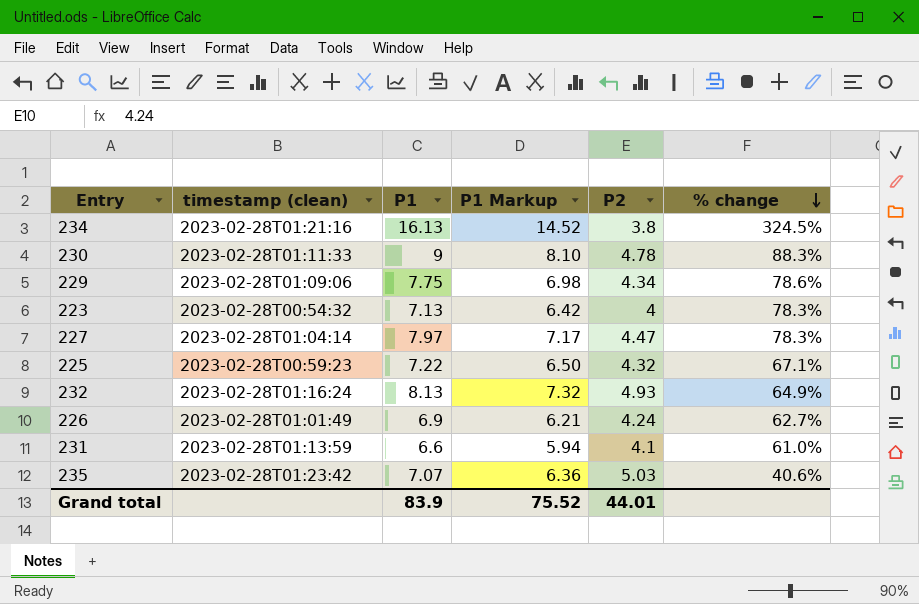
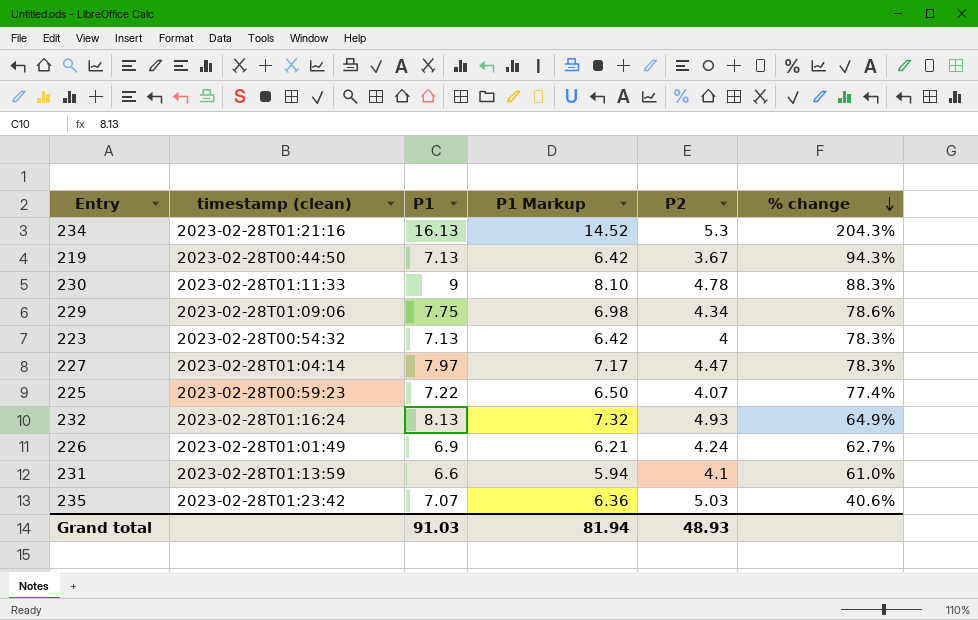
234 | P2: 3.8 -> 5.3
234 | % change: 324.5% -> 204.3%
row 219: none -> 2023-02-28T00:44:50 | 7.13 | 6.42 | 3.67 | 94.3%
225 | P2: 4.32 -> 4.07
225 | % change: 67.1% -> 77.4%
Grand total | P1: 83.9 -> 91.03
Grand total | P1 Markup: 75.52 -> 81.94
Grand total | P2: 44.01 -> 48.93

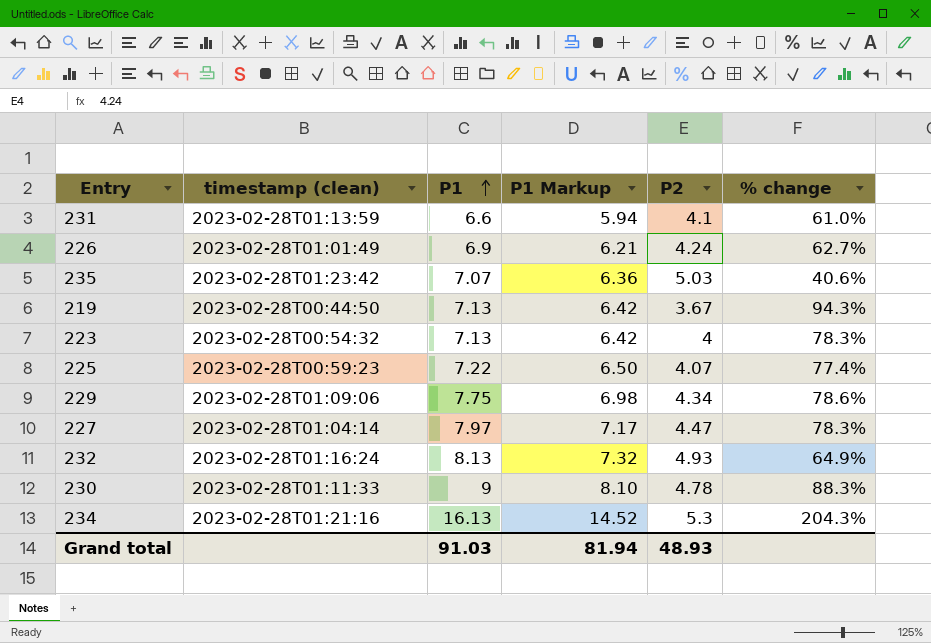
row order: % change descending -> P1 ascending

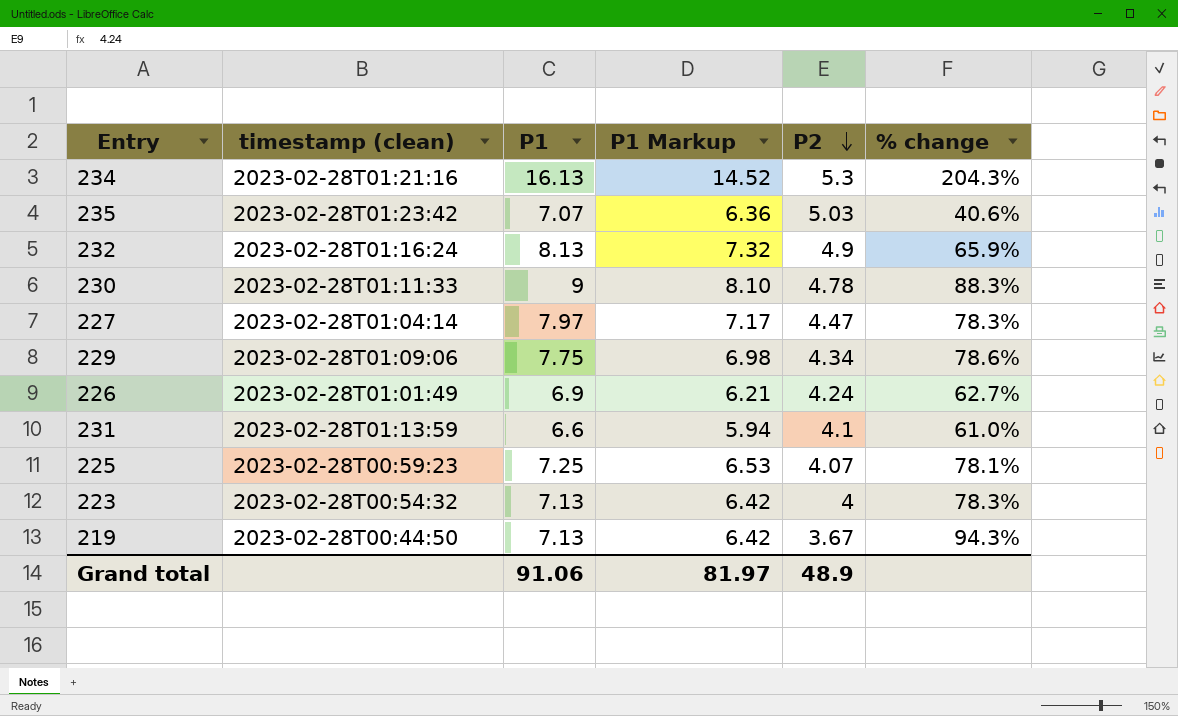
row order: P1 ascending -> P2 descending
232 | P2: 4.93 -> 4.9
232 | % change: 64.9% -> 65.9%
225 | P1: 7.22 -> 7.25
225 | P1 Markup: 6.50 -> 6.53
225 | % change: 77.4% -> 78.1%
Grand total | P1: 91.03 -> 91.06
Grand total | P1 Markup: 81.94 -> 81.97
Grand total | P2: 48.93 -> 48.9

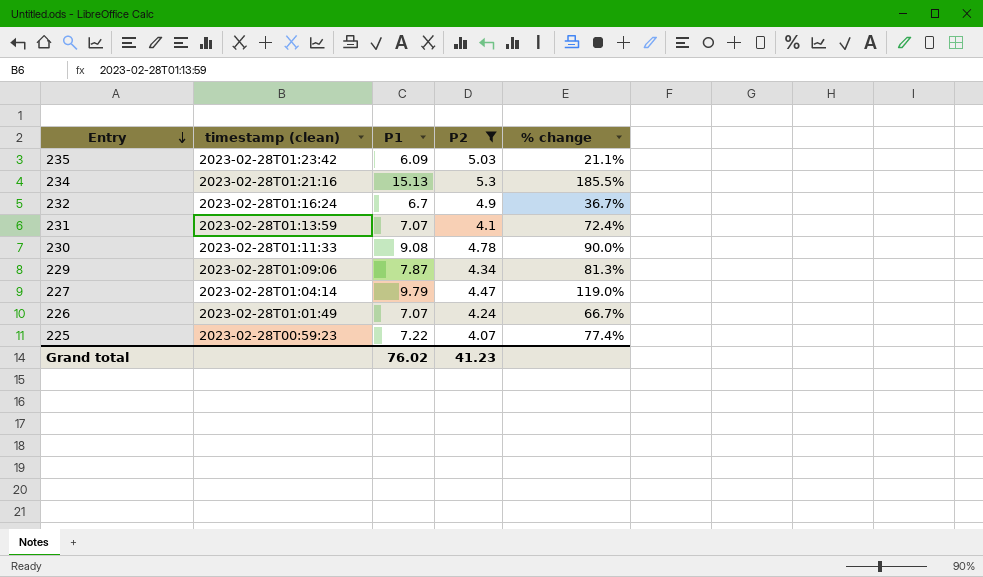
filter: none -> P2 >= 4.07
row order: P2 descending -> Entry descending
column P1 Markup | formula: [P1] * 0.9 -> none
235 | P1: 7.07 -> 6.09
235 | % change: 40.6% -> 21.1%
234 | P1: 16.13 -> 15.13
234 | % change: 204.3% -> 185.5%
232 | P1: 8.13 -> 6.7
232 | % change: 65.9% -> 36.7%
231 | P1: 6.6 -> 7.07
231 | % change: 61.0% -> 72.4%
230 | P1: 9 -> 9.08
230 | % change: 88.3% -> 90.0%
229 | P1: 7.75 -> 7.87
229 | % change: 78.6% -> 81.3%
227 | P1: 7.97 -> 9.79
227 | % change: 78.3% -> 119.0%
226 | P1: 6.9 -> 7.07
226 | % change: 62.7% -> 66.7%
225 | P1: 7.25 -> 7.22
225 | % change: 78.1% -> 77.4%
Grand total | P1: 91.06 -> 76.02
Grand total | P2: 48.9 -> 41.23

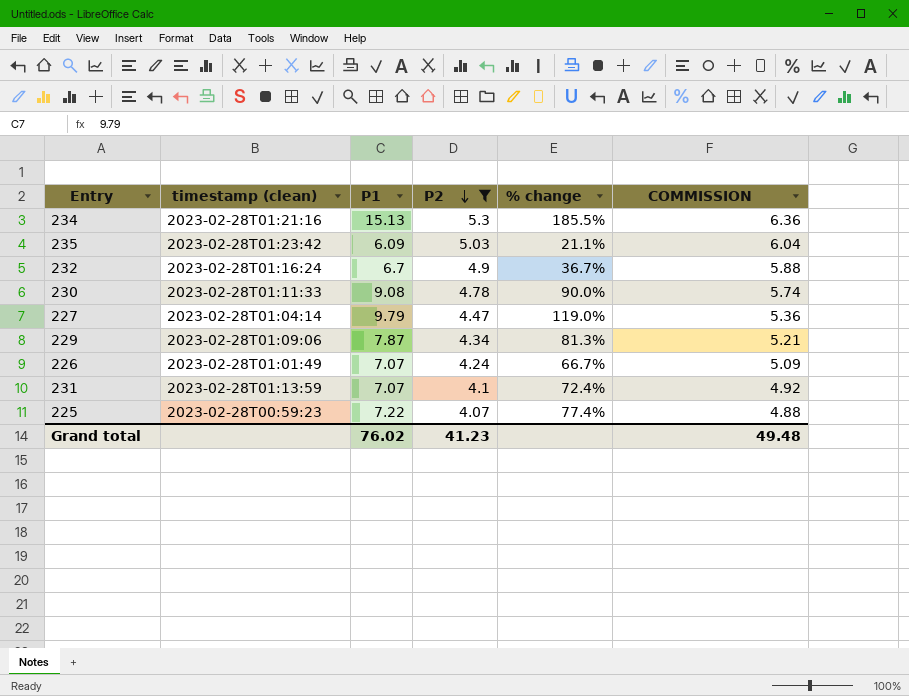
row order: Entry descending -> P2 descending
column COMMISSION | formula: none -> [P2] * 1.2

